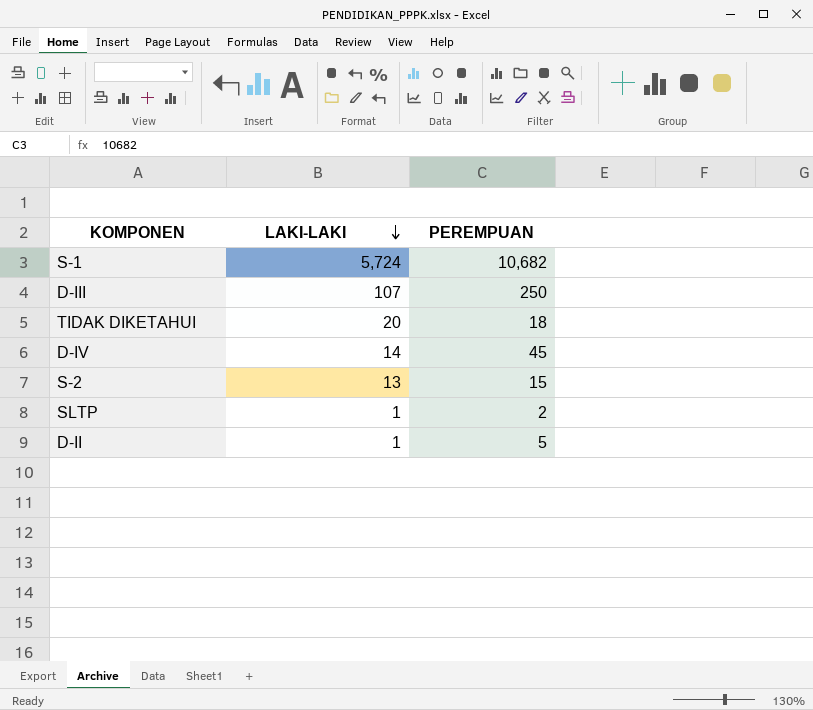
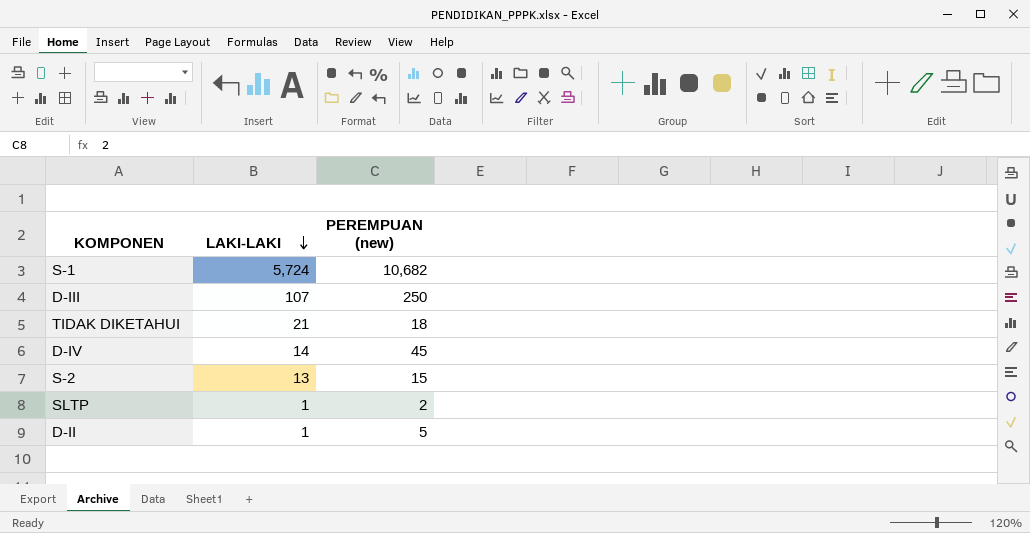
column name: PEREMPUAN -> PEREMPUAN (new)
TIDAK DIKETAHUI | LAKI-LAKI: 20 -> 21

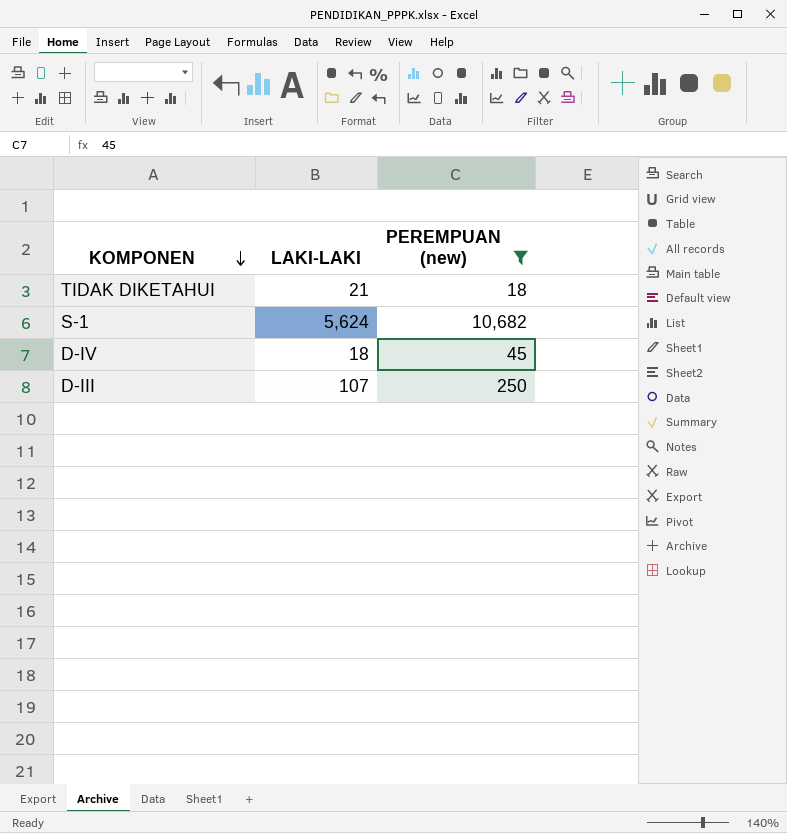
filter: none -> PEREMPUAN (new) >= 18
row order: LAKI-LAKI descending -> KOMPONEN descending
S-1 | LAKI-LAKI: 5,724 -> 5,624
D-IV | LAKI-LAKI: 14 -> 18

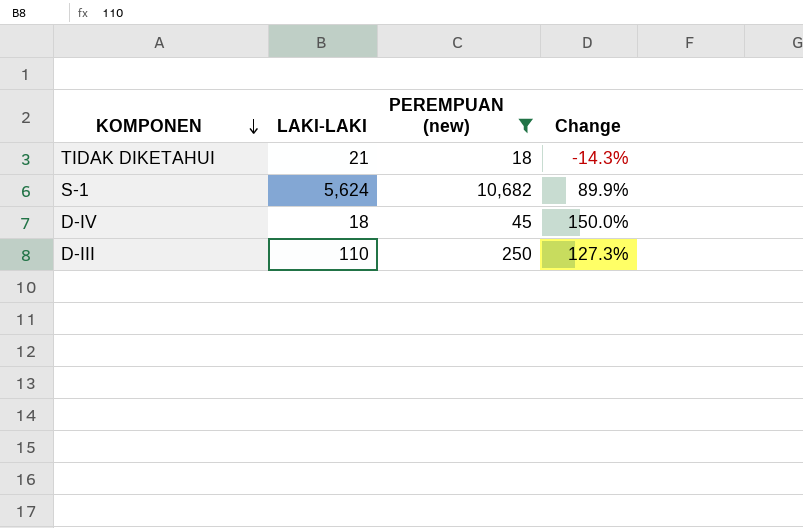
column Change | formula: none -> ([PEREMPUAN (new)] - [LAKI-LAKI]) / [LAKI-LAKI]
D-III | LAKI-LAKI: 107 -> 110

